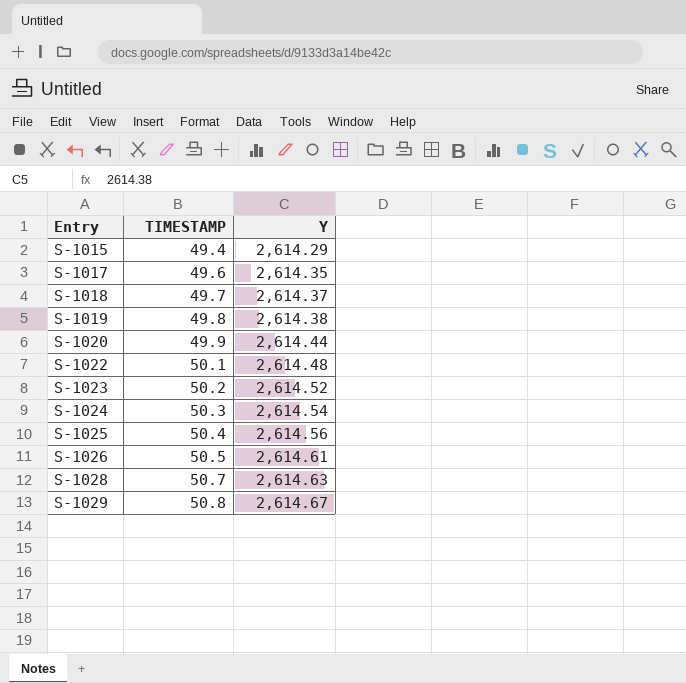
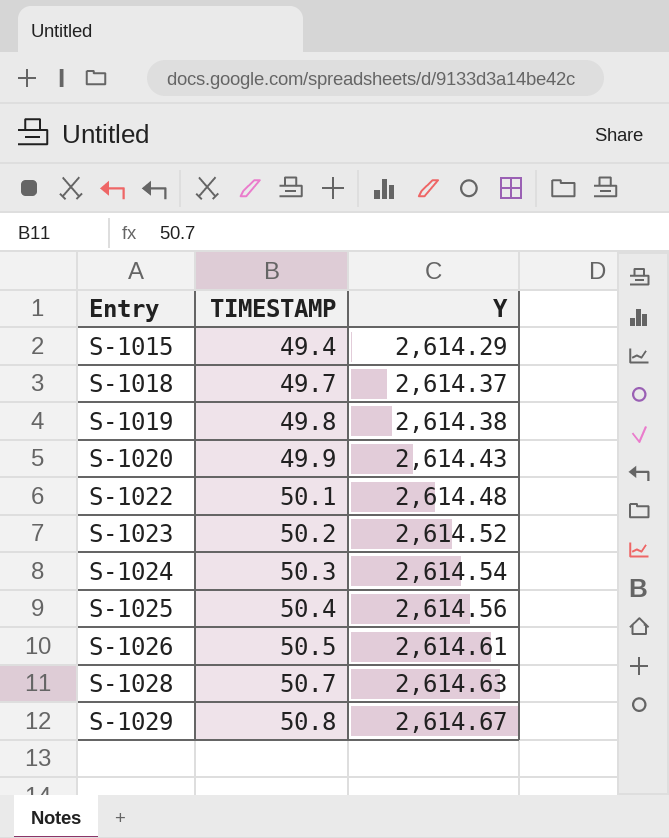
row S-1017: 49.6 | 2,614.35 -> none
S-1020 | Y: 2,614.44 -> 2,614.43

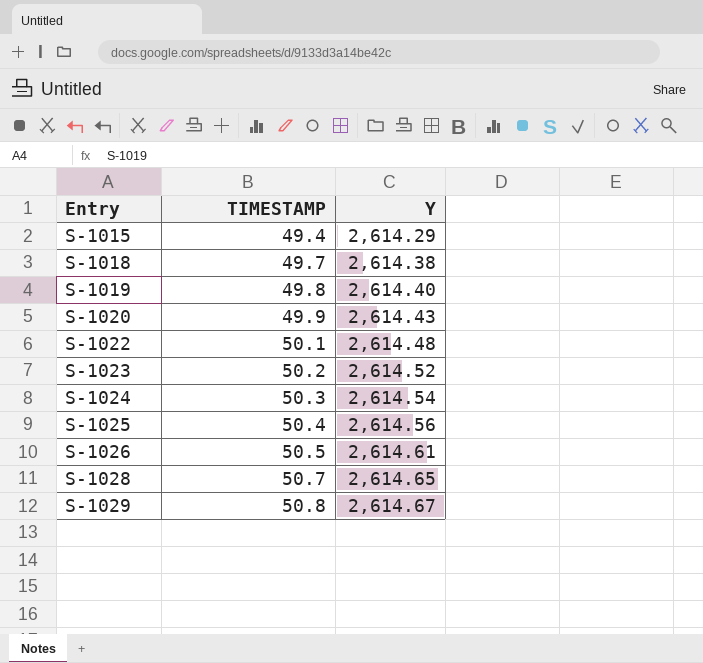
S-1018 | Y: 2,614.37 -> 2,614.38
S-1019 | Y: 2,614.38 -> 2,614.40
S-1028 | Y: 2,614.63 -> 2,614.65

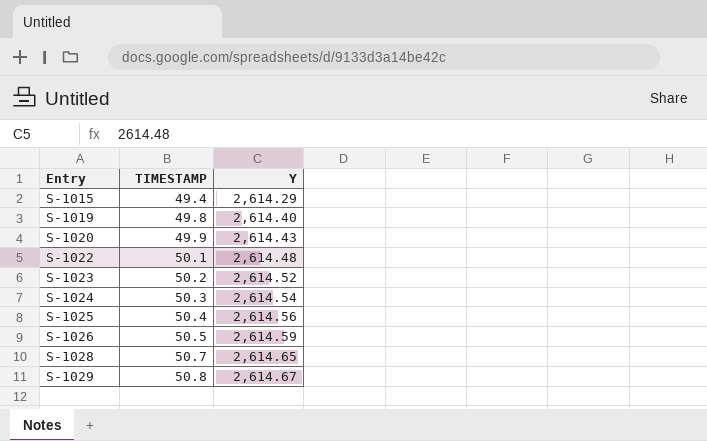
row S-1018: 49.7 | 2,614.38 -> none
S-1026 | Y: 2,614.61 -> 2,614.59

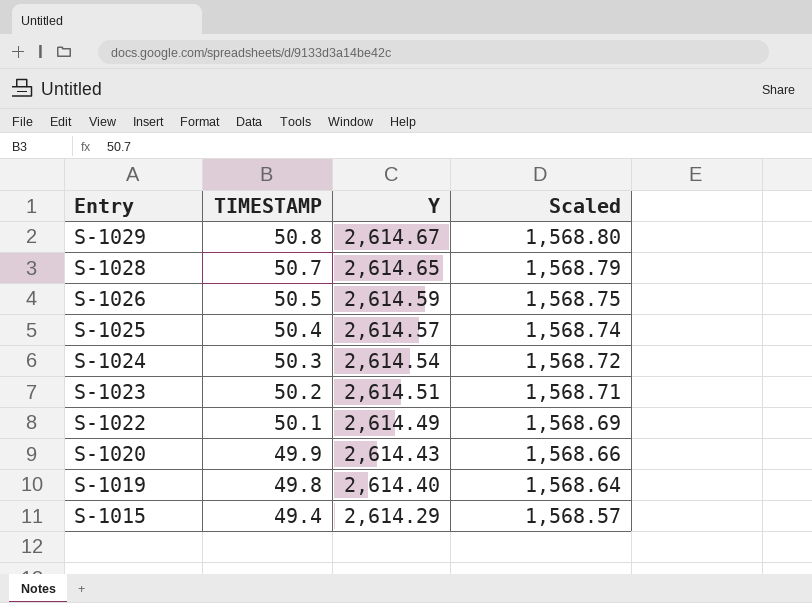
row order: Entry ascending -> Entry descending
column Scaled | formula: none -> [Y] * 0.6
S-1025 | Y: 2,614.56 -> 2,614.57
S-1023 | Y: 2,614.52 -> 2,614.51
S-1022 | Y: 2,614.48 -> 2,614.49

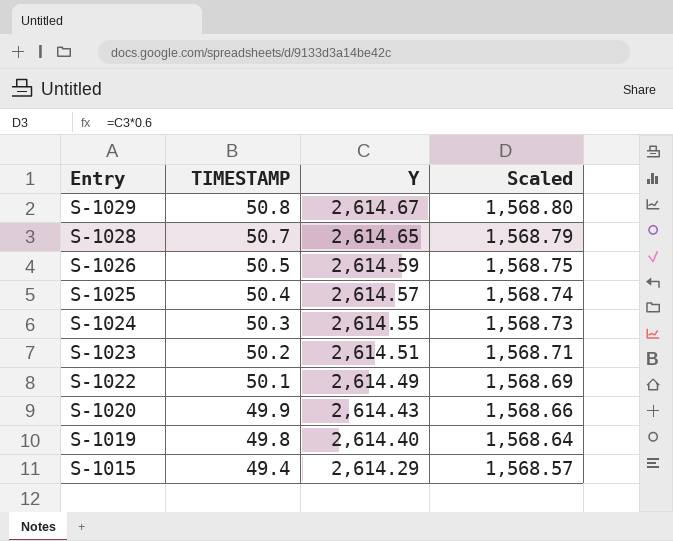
S-1024 | Y: 2,614.54 -> 2,614.55
S-1024 | Scaled: 1,568.72 -> 1,568.73

